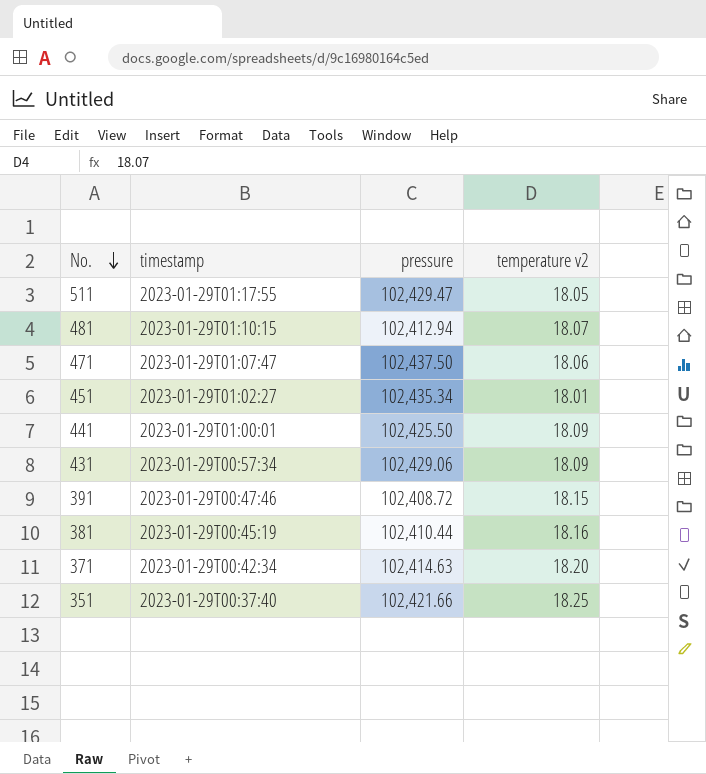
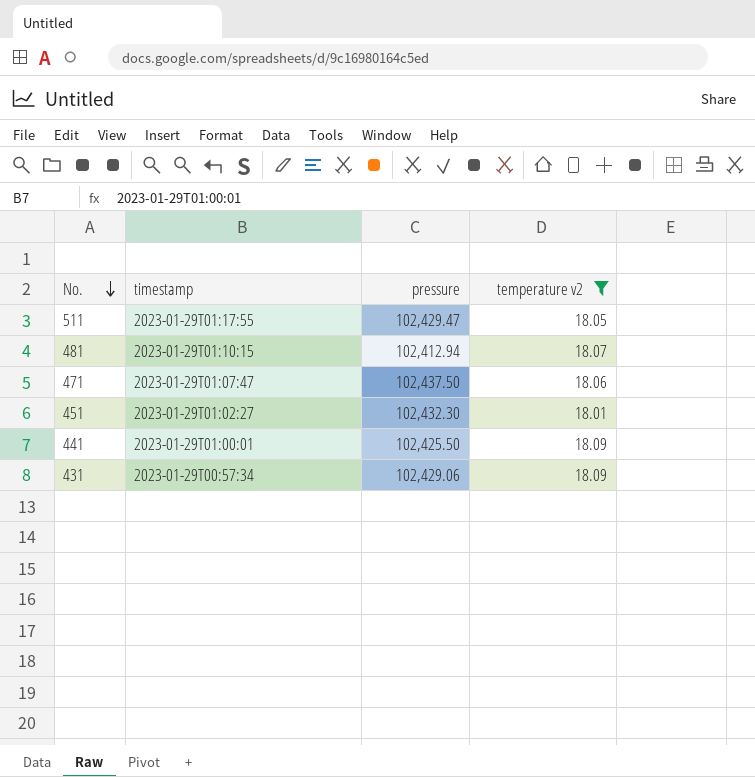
filter: none -> temperature v2 <= 18.09
451 | pressure: 102,435.34 -> 102,432.30

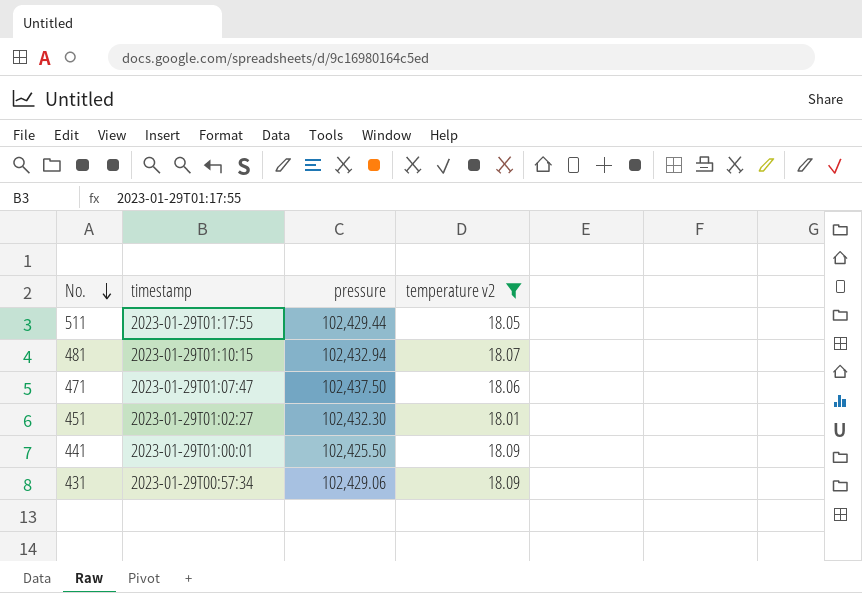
511 | pressure: 102,429.47 -> 102,429.44
481 | pressure: 102,412.94 -> 102,432.94

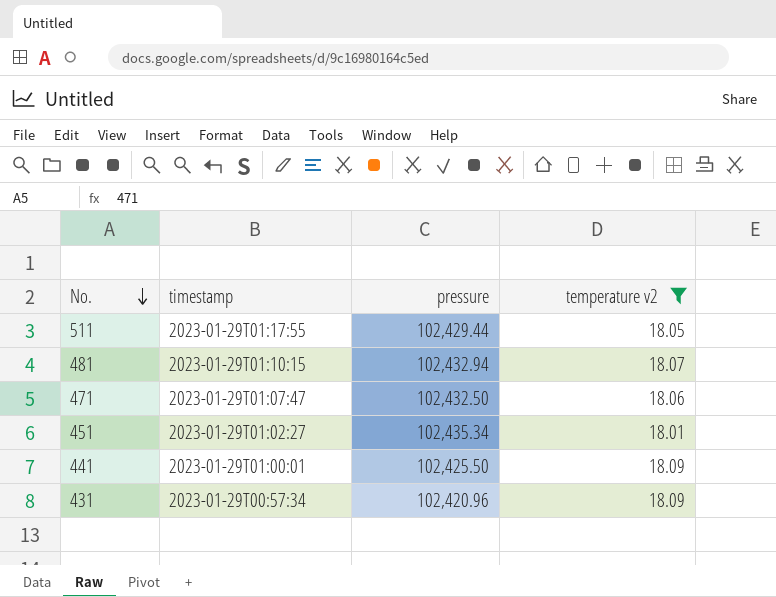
471 | pressure: 102,437.50 -> 102,432.50
451 | pressure: 102,432.30 -> 102,435.34
431 | pressure: 102,429.06 -> 102,420.96

